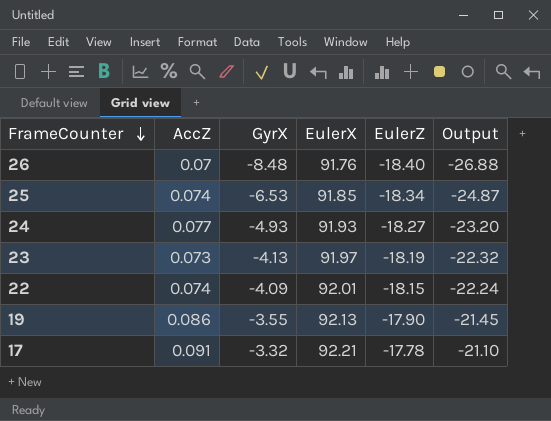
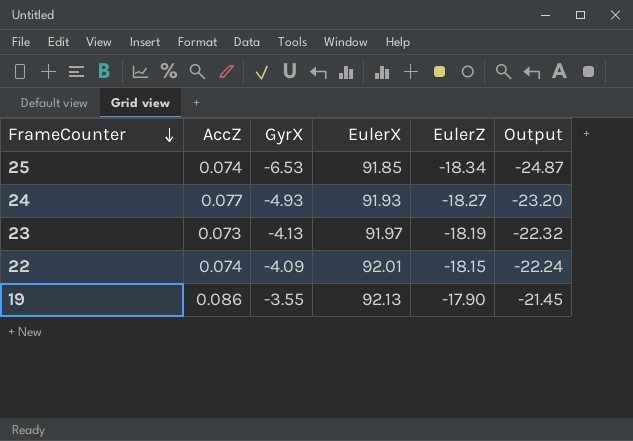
row 26: 0.07 | -8.48 | 91.76 | -18.40 | -26.88 -> none
row 17: 0.091 | -3.32 | 92.21 | -17.78 | -21.10 -> none

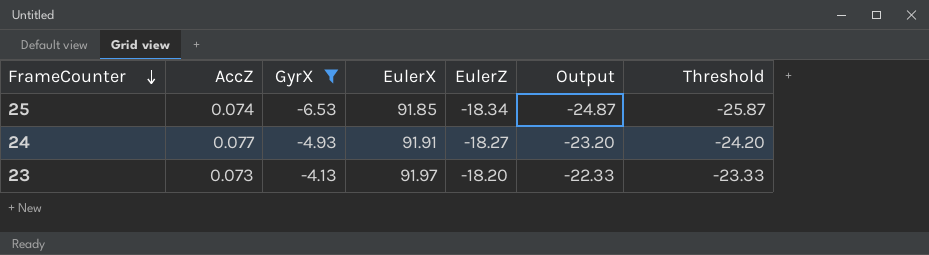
filter: none -> GyrX <= -4.13
column Threshold | formula: none -> [Output] - 1
24 | EulerX: 91.93 -> 91.91
23 | EulerZ: -18.19 -> -18.20
23 | Output: -22.32 -> -22.33

